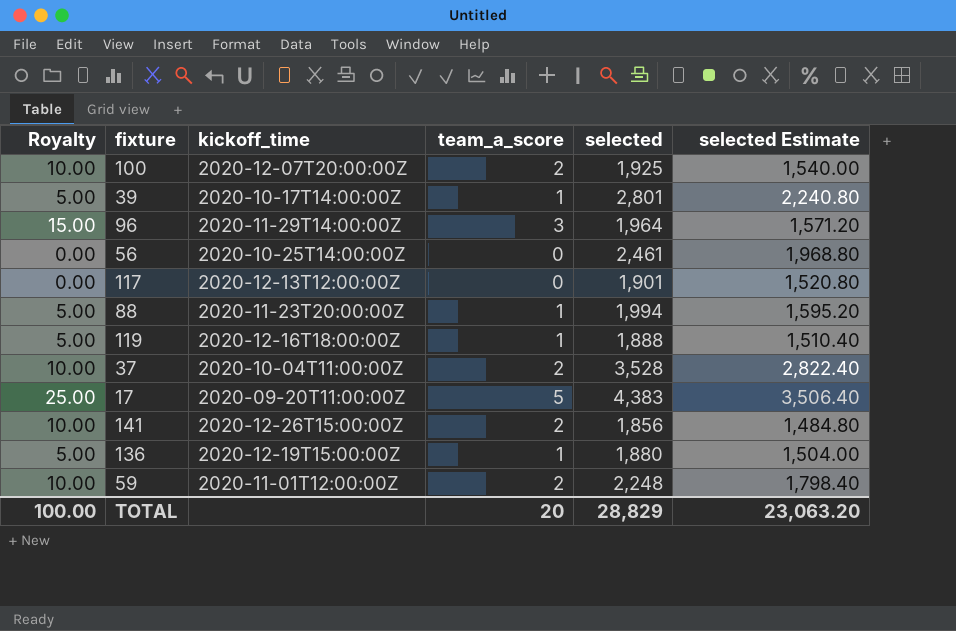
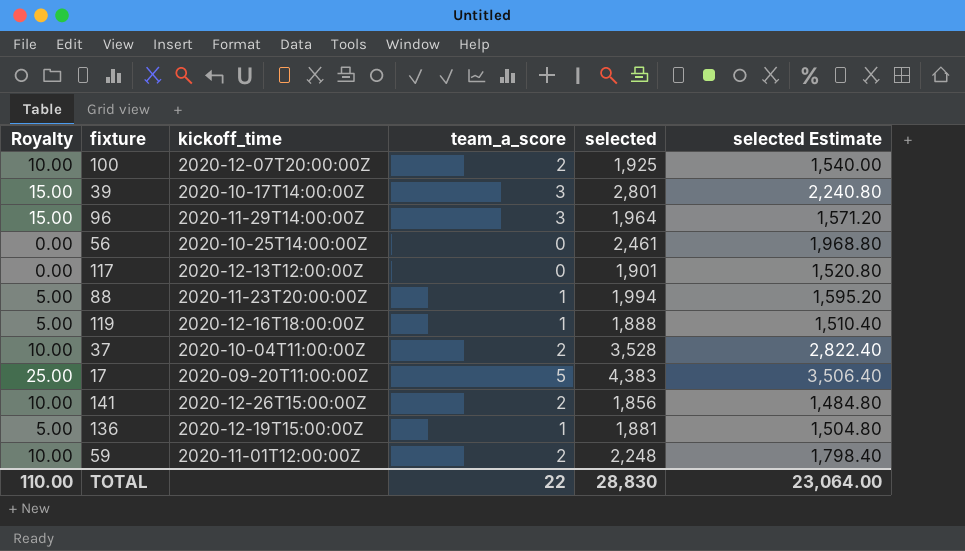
39 | Royalty: 5.00 -> 15.00
39 | team_a_score: 1 -> 3
136 | selected: 1,880 -> 1,881
136 | selected Estimate: 1,504.00 -> 1,504.80
TOTAL | Royalty: 100.00 -> 110.00
TOTAL | team_a_score: 20 -> 22
TOTAL | selected: 28,829 -> 28,830
TOTAL | selected Estimate: 23,063.20 -> 23,064.00

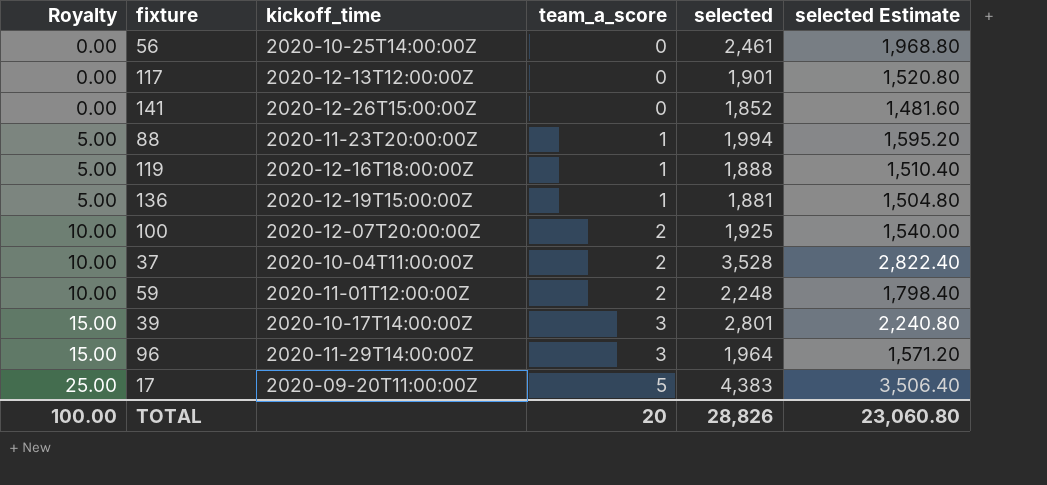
row order: none -> Royalty ascending
141 | Royalty: 10.00 -> 0.00
141 | team_a_score: 2 -> 0
141 | selected: 1,856 -> 1,852
141 | selected Estimate: 1,484.80 -> 1,481.60
TOTAL | Royalty: 110.00 -> 100.00
TOTAL | team_a_score: 22 -> 20
TOTAL | selected: 28,830 -> 28,826
TOTAL | selected Estimate: 23,064.00 -> 23,060.80

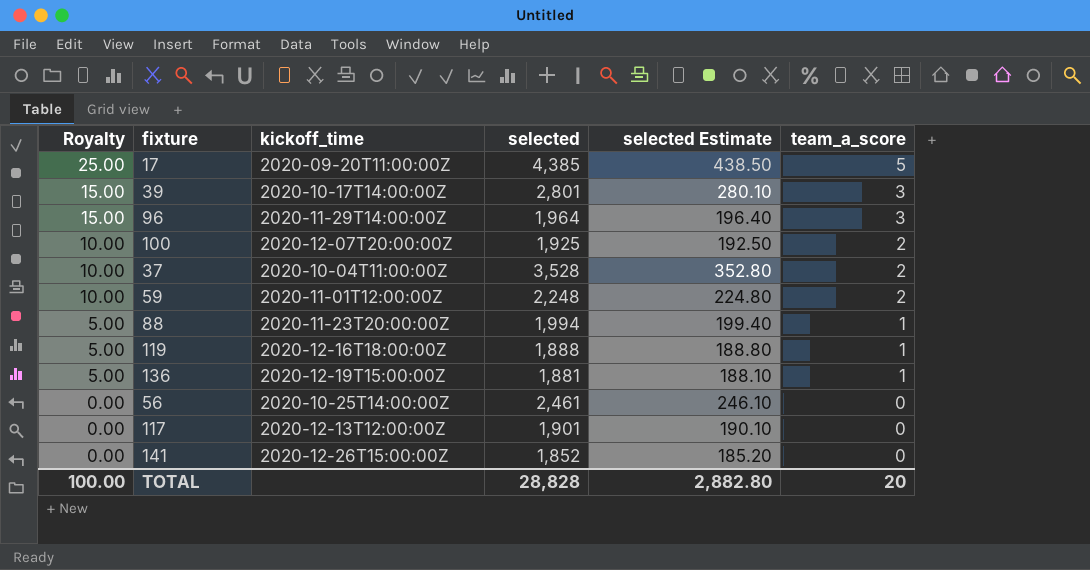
row order: Royalty ascending -> Royalty descending
column selected Estimate | formula: [selected] * 0.8 -> [selected] * 0.1
column team_a_score | position: 4 -> 6
17 | selected: 4,383 -> 4,385
TOTAL | selected: 28,826 -> 28,828
TOTAL | selected Estimate: 23,060.80 -> 2,882.80

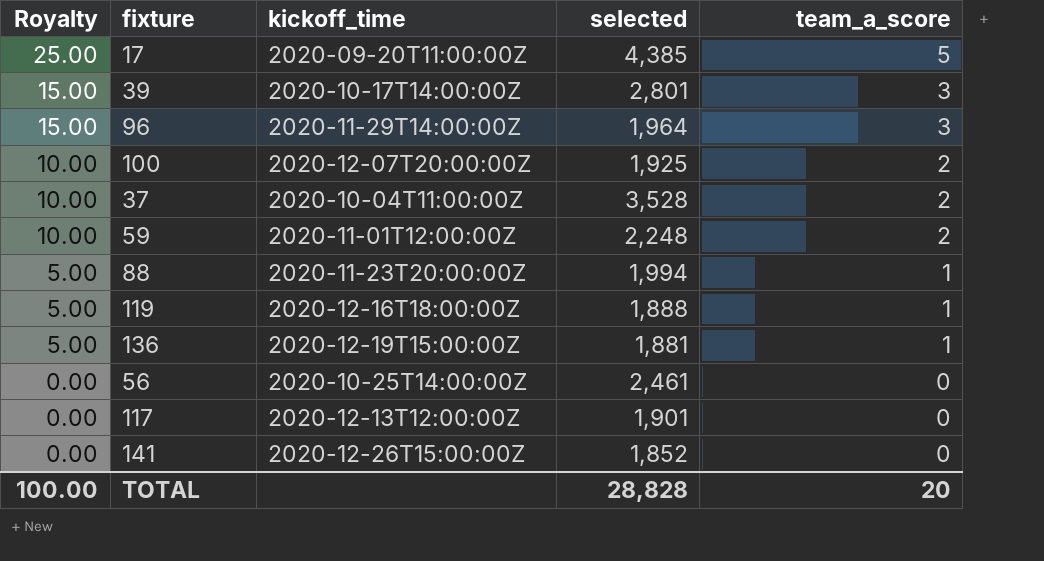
column selected Estimate | formula: [selected] * 0.1 -> none

